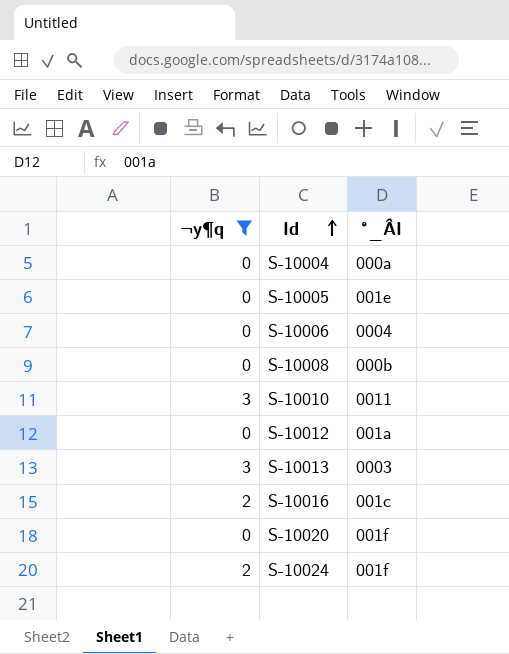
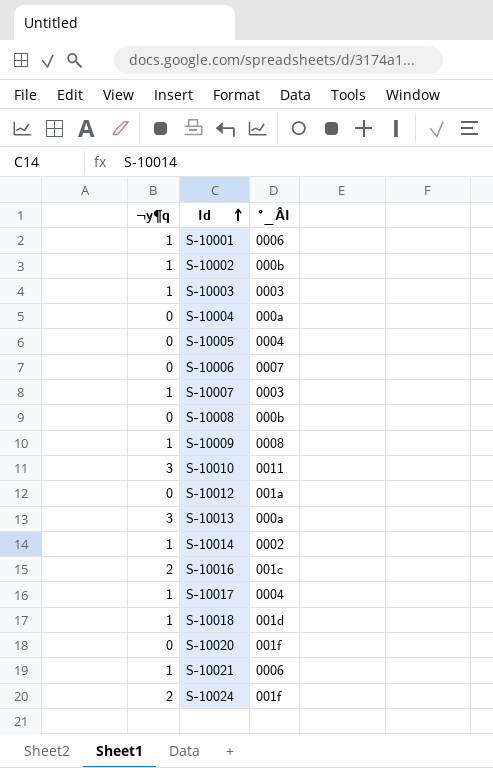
filter: ¬y¶q != 1 -> none
S-10005 | °_ÂI: 001e -> 0004
S-10006 | °_ÂI: 0004 -> 0007
S-10013 | °_ÂI: 0003 -> 000a

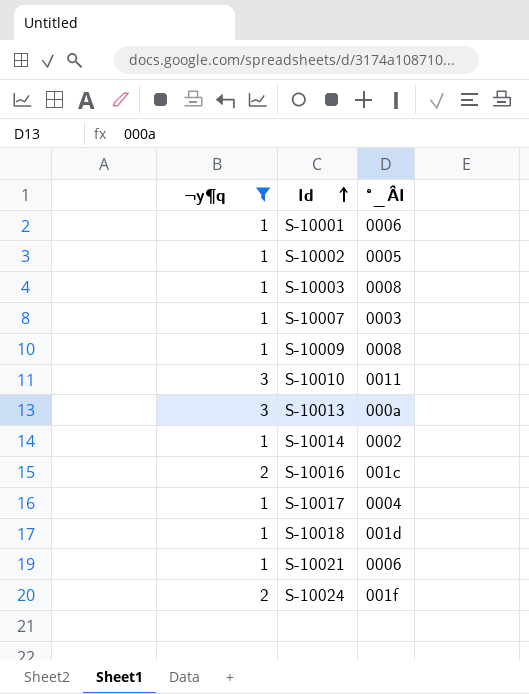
filter: none -> ¬y¶q != 0
S-10002 | °_ÂI: 000b -> 0005
S-10003 | °_ÂI: 0003 -> 0008

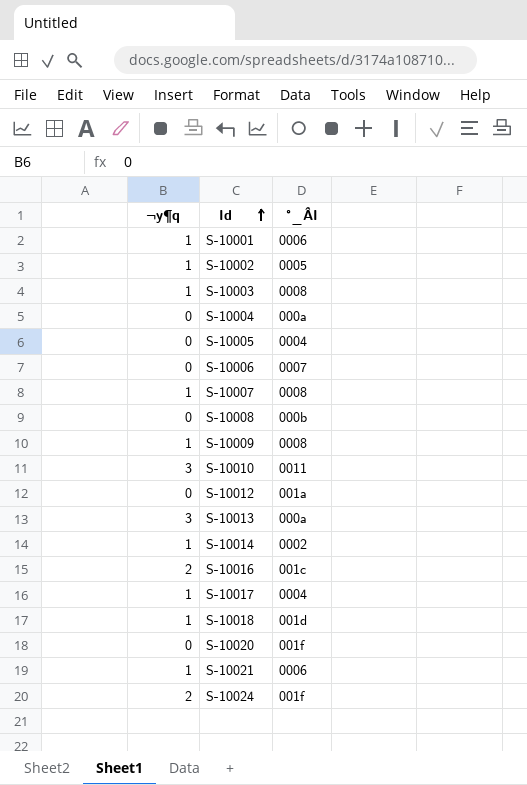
filter: ¬y¶q != 0 -> none
S-10007 | °_ÂI: 0003 -> 0008

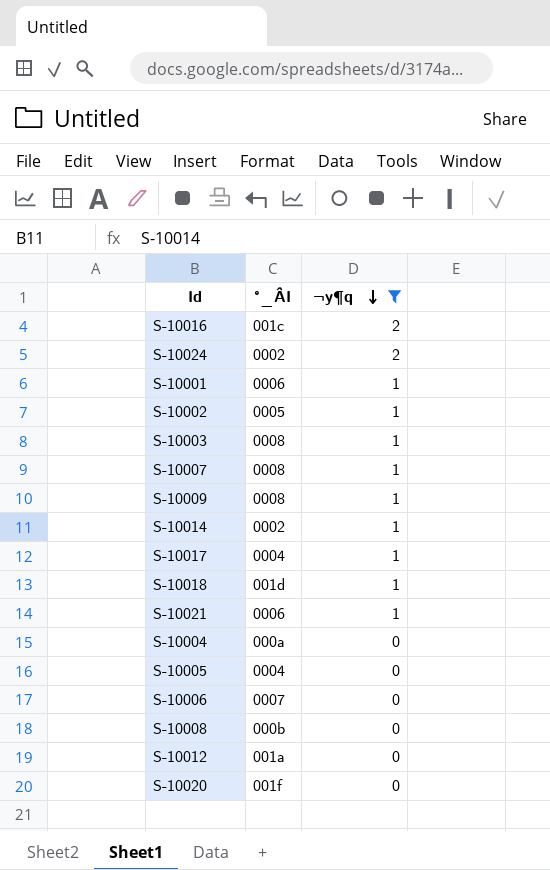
filter: none -> ¬y¶q != 3
row order: Id ascending -> ¬y¶q descending
column ¬y¶q | position: 1 -> 3
S-10024 | °_ÂI: 001f -> 0002

